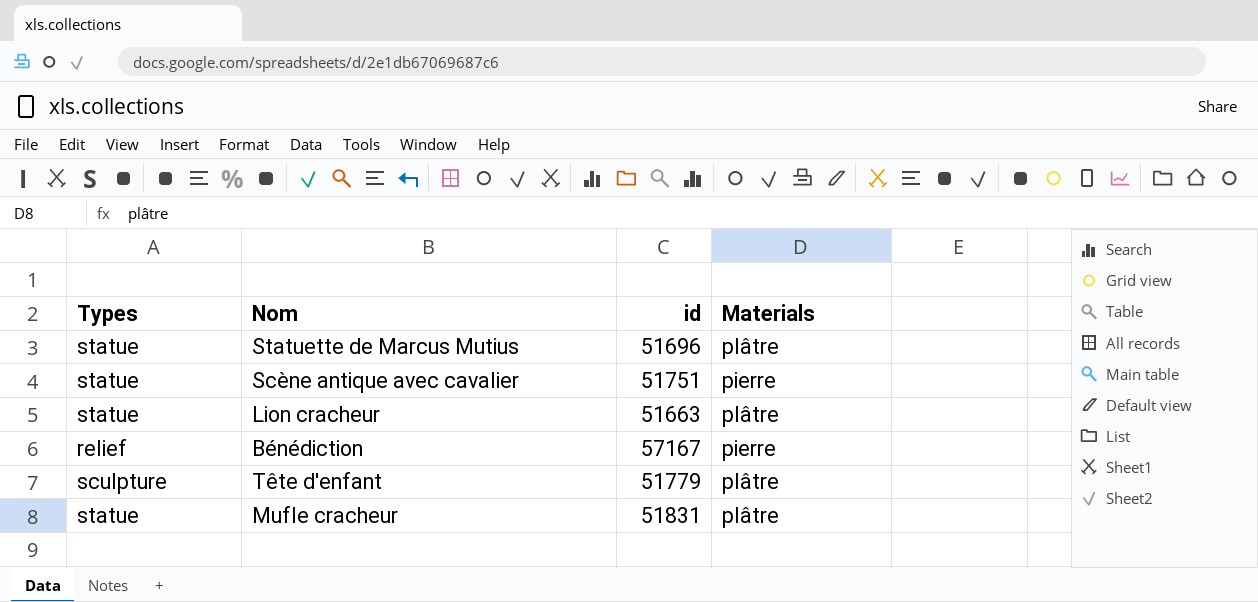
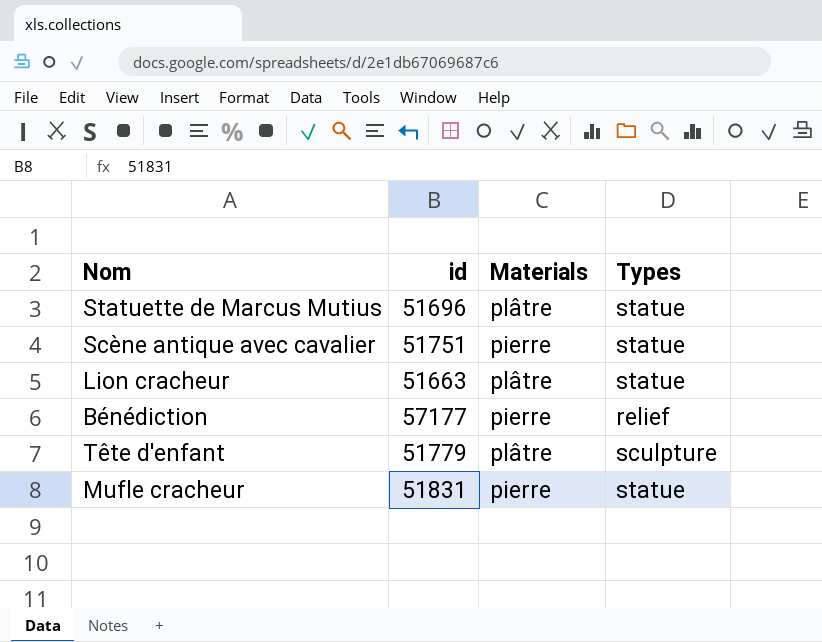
column Types | position: 1 -> 4
Bénédiction | id: 57167 -> 57177
Mufle cracheur | Materials: plâtre -> pierre

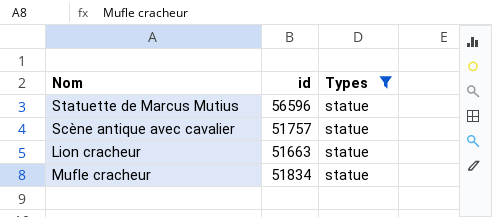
filter: none -> Types = statue
column Materials | position: 3 -> none
Statuette de Marcus Mutius | id: 51696 -> 56596
Scène antique avec cavalier | id: 51751 -> 51757
Mufle cracheur | id: 51831 -> 51834

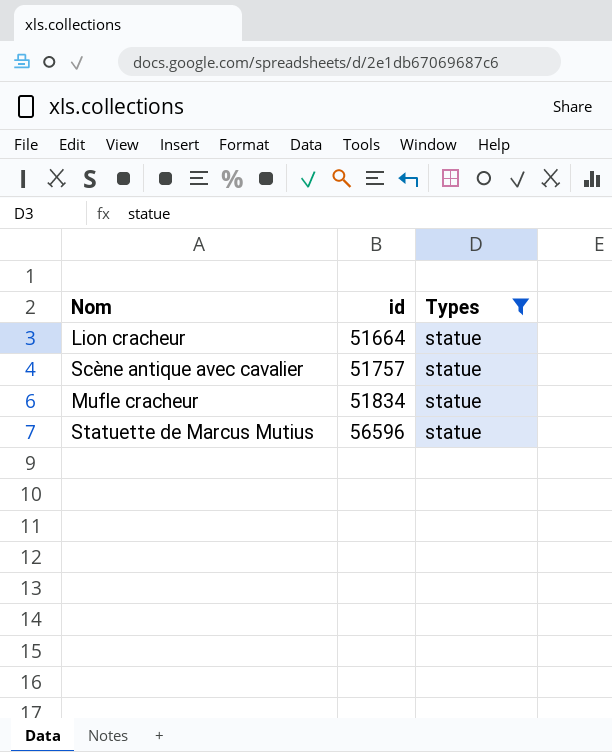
row order: none -> id ascending
Lion cracheur | id: 51663 -> 51664

